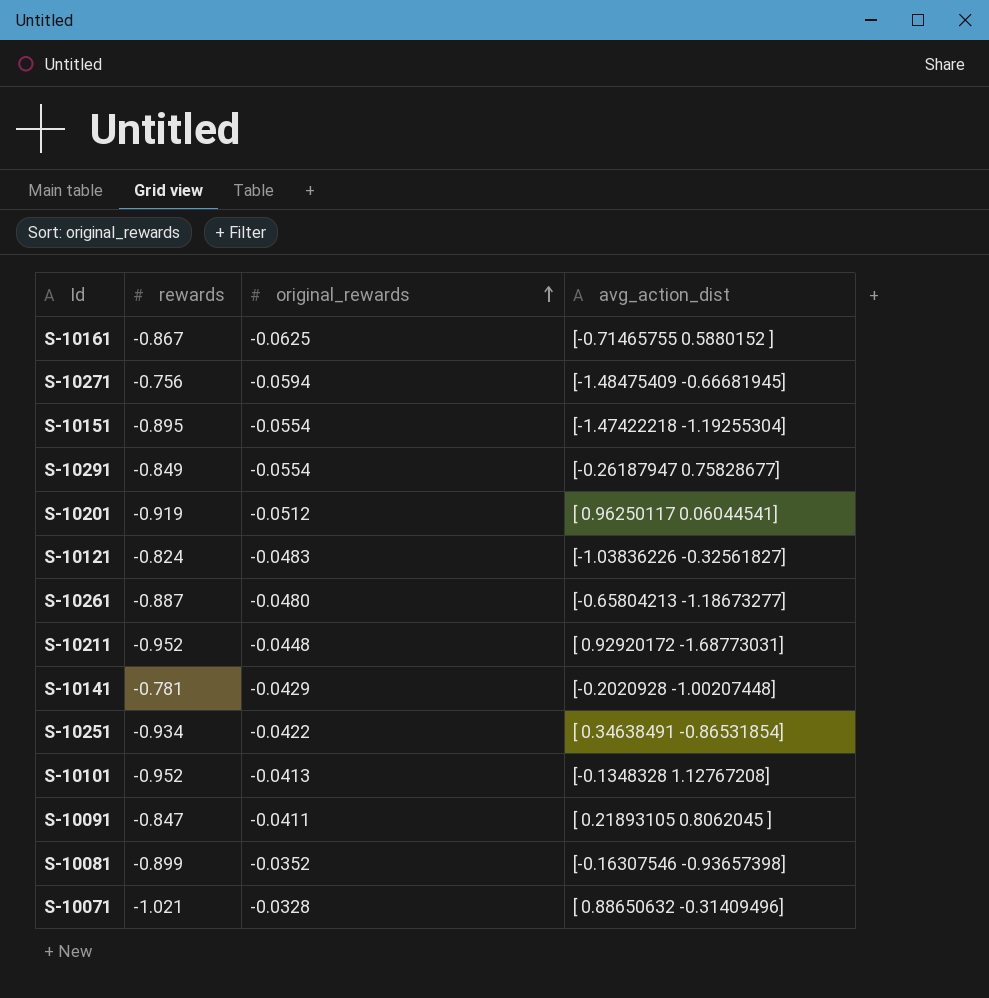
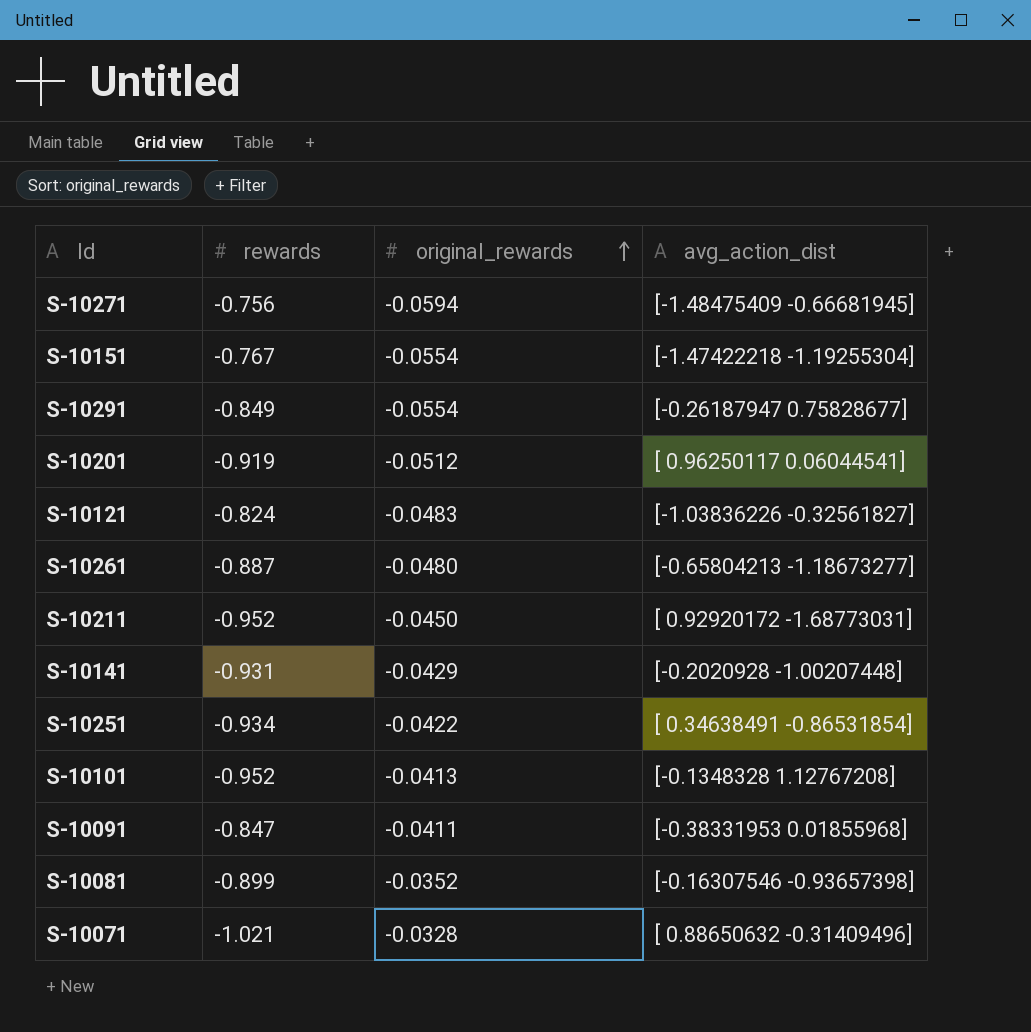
row S-10161: -0.867 | -0.0625 | [-0.71465755 0.5880152 ] -> none
S-10151 | rewards: -0.895 -> -0.767
S-10211 | original_rewards: -0.0448 -> -0.0450
S-10141 | rewards: -0.781 -> -0.931
S-10091 | avg_action_dist: [ 0.21893105 0.8062045 ] -> [-0.38331953 0.01855968]

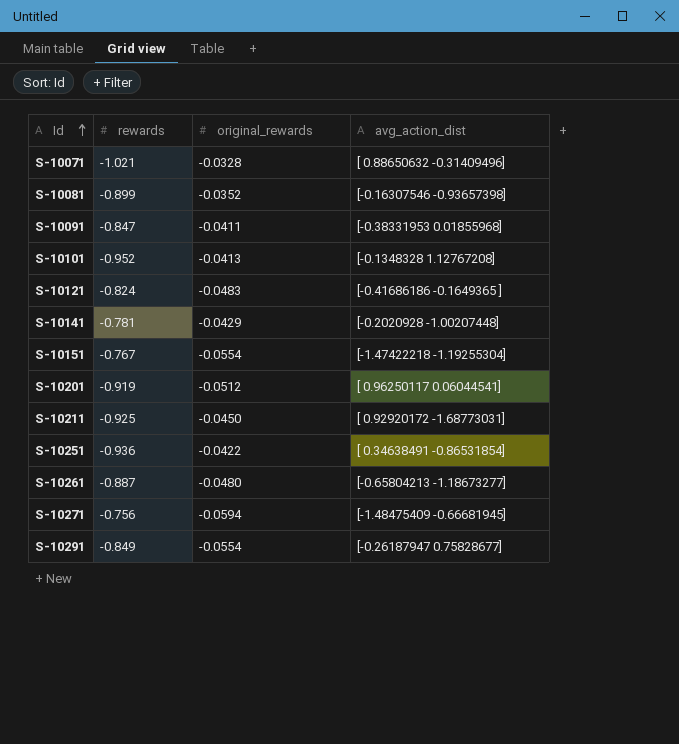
row order: original_rewards ascending -> Id ascending
S-10121 | avg_action_dist: [-1.03836226 -0.32561827] -> [-0.41686186 -0.1649365 ]
S-10141 | rewards: -0.931 -> -0.781
S-10211 | rewards: -0.952 -> -0.925
S-10251 | rewards: -0.934 -> -0.936

